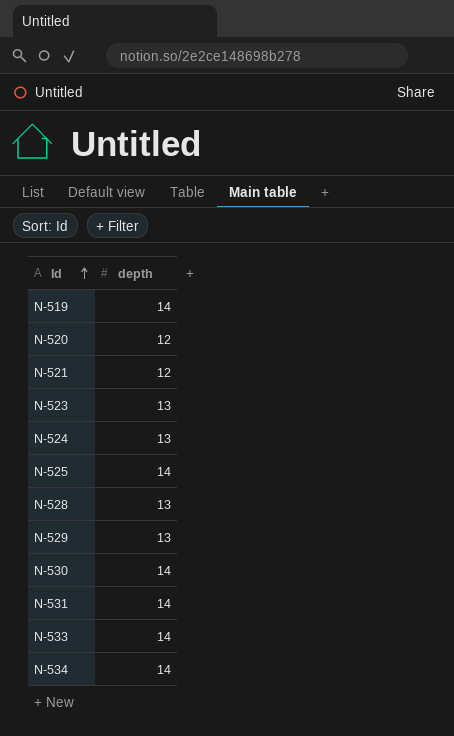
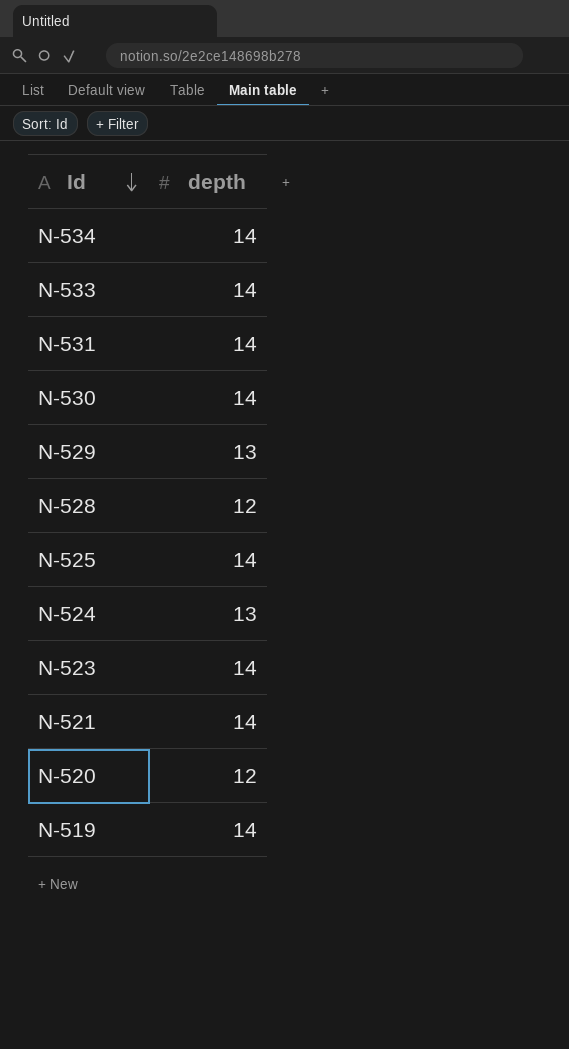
row order: Id ascending -> Id descending
N-528 | depth: 13 -> 12
N-523 | depth: 13 -> 14
N-521 | depth: 12 -> 14

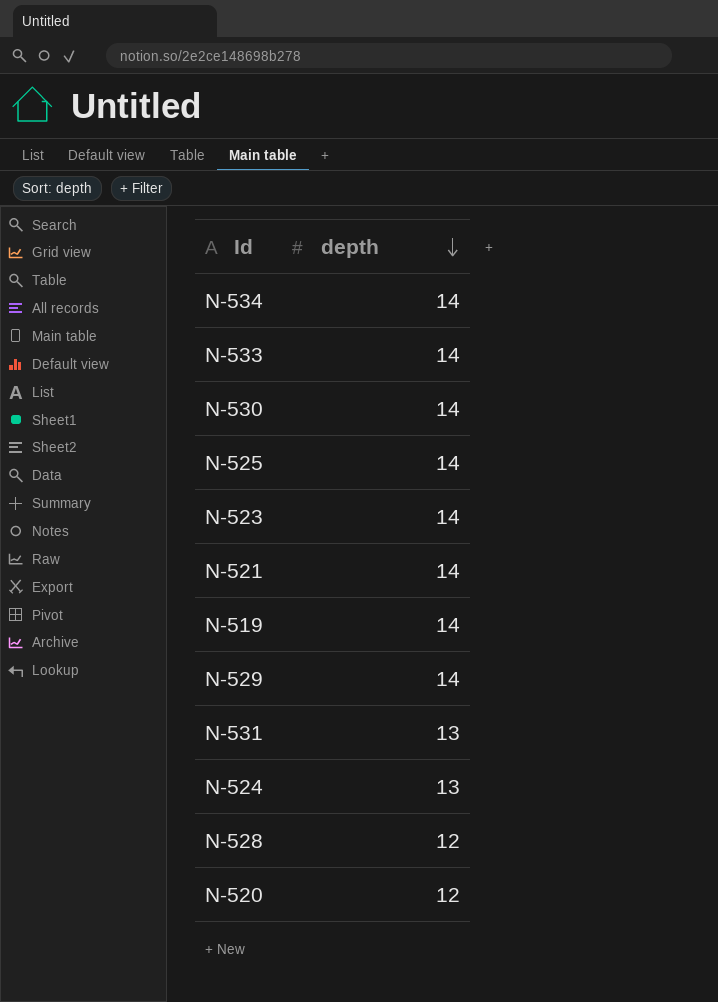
row order: Id descending -> depth descending
N-529 | depth: 13 -> 14
N-531 | depth: 14 -> 13

